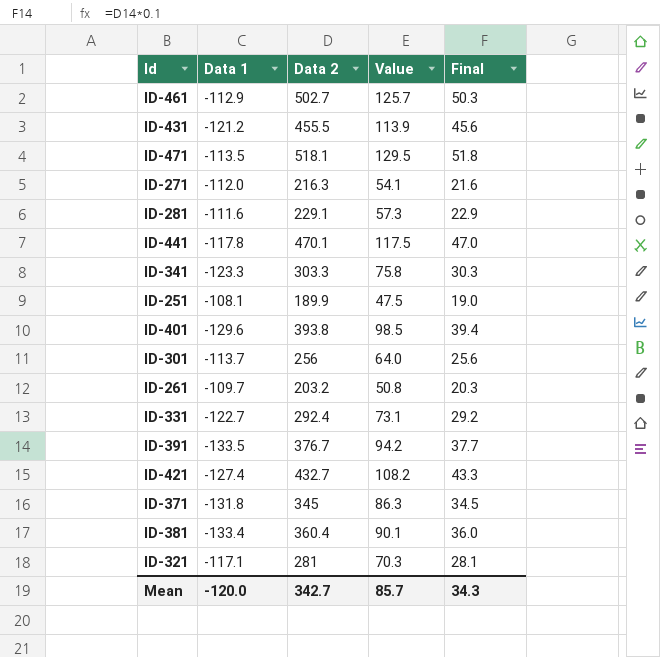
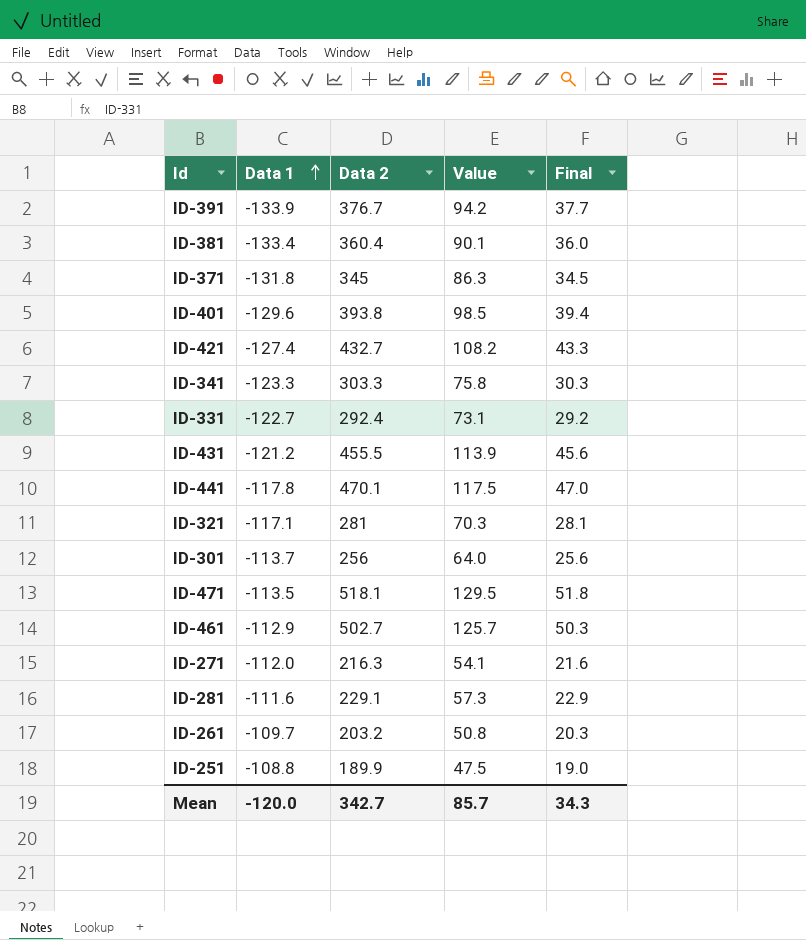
row order: none -> Data 1 ascending
ID-391 | Data 1: -133.5 -> -133.9
ID-251 | Data 1: -108.1 -> -108.8

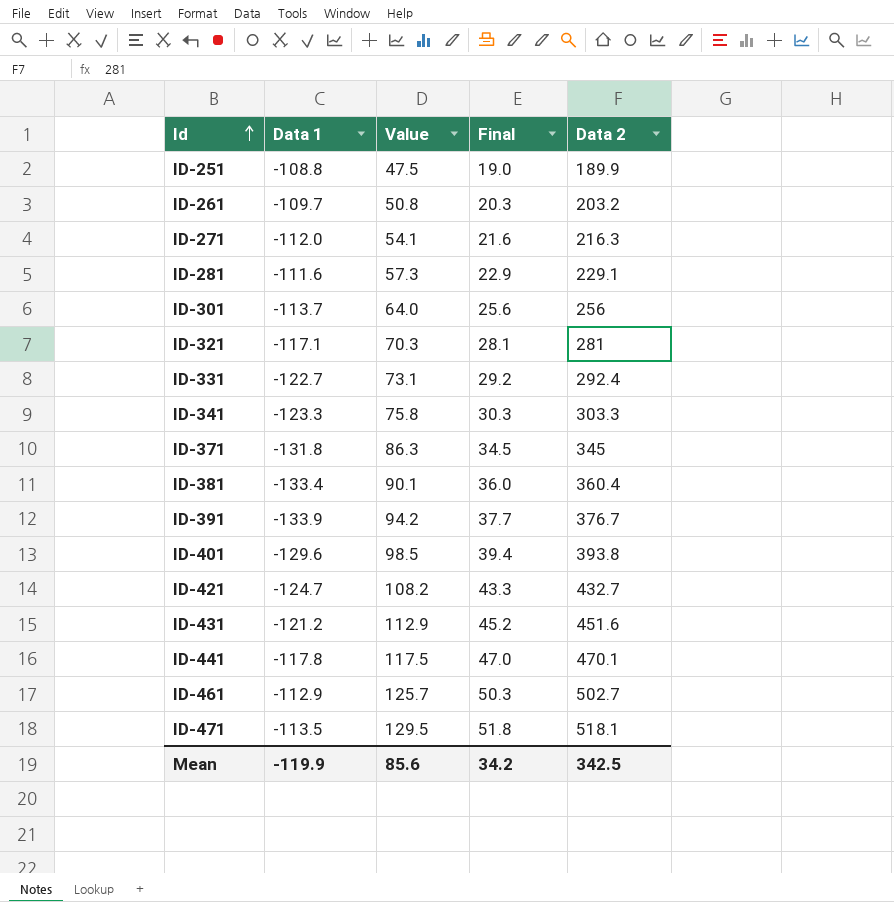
row order: Data 1 ascending -> Id ascending
column Data 2 | position: 3 -> 5
ID-421 | Data 1: -127.4 -> -124.7
ID-431 | Value: 113.9 -> 112.9
ID-431 | Final: 45.6 -> 45.2
ID-431 | Data 2: 455.5 -> 451.6
Mean | Data 1: -120.0 -> -119.9
Mean | Value: 85.7 -> 85.6
Mean | Final: 34.3 -> 34.2
Mean | Data 2: 342.7 -> 342.5

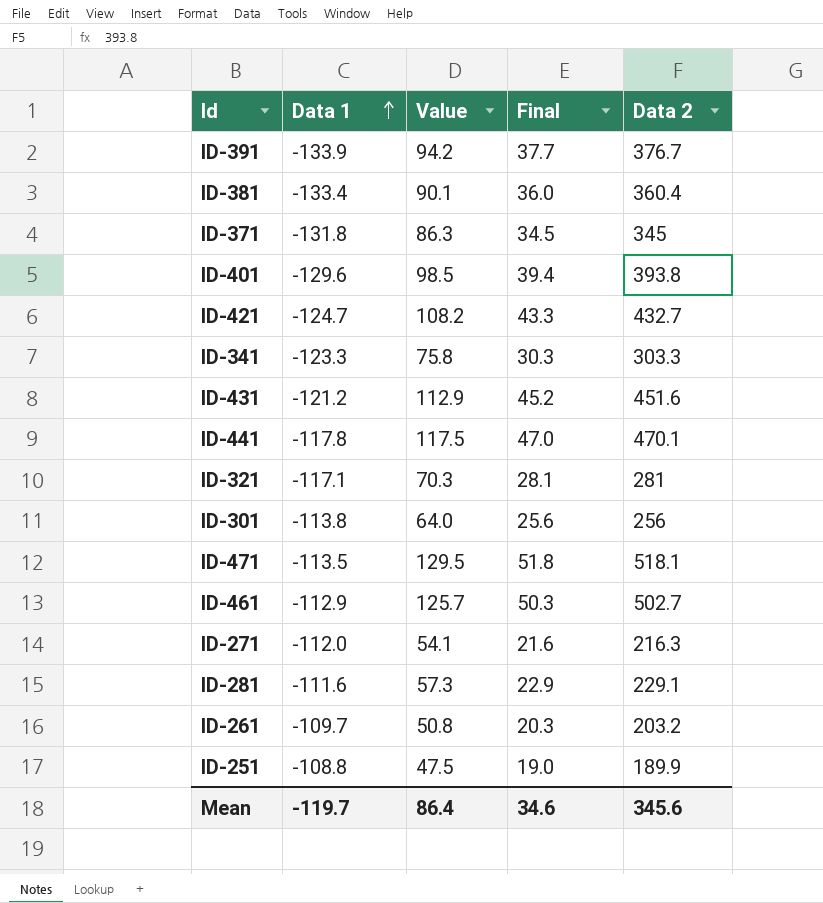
row order: Id ascending -> Data 1 ascending
row ID-331: -122.7 | 73.1 | 29.2 | 292.4 -> none
ID-301 | Data 1: -113.7 -> -113.8
Mean | Data 1: -119.9 -> -119.7
Mean | Value: 85.6 -> 86.4
Mean | Final: 34.2 -> 34.6
Mean | Data 2: 342.5 -> 345.6

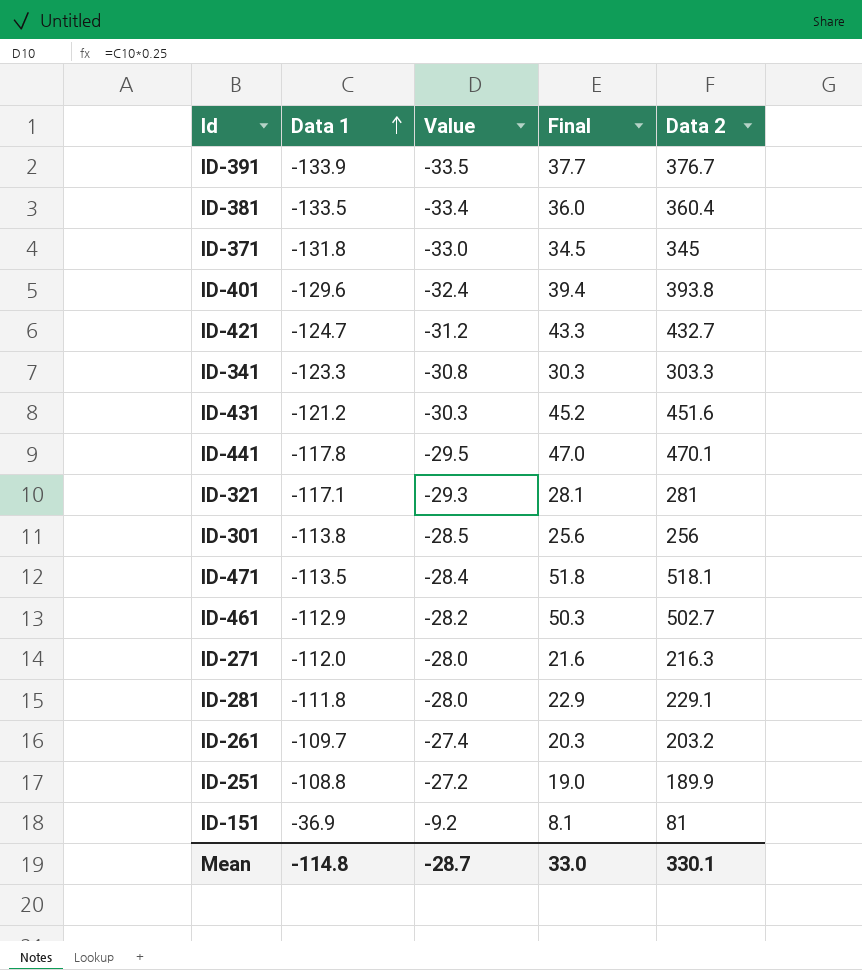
column Value | formula: [Data 2] * 0.25 -> [Data 1] * 0.25
ID-381 | Data 1: -133.4 -> -133.5
ID-281 | Data 1: -111.6 -> -111.8
row ID-151: none -> -36.9 | -9.2 | 8.1 | 81
Mean | Data 1: -119.7 -> -114.8
Mean | Value: 86.4 -> -28.7
Mean | Final: 34.6 -> 33.0
Mean | Data 2: 345.6 -> 330.1

